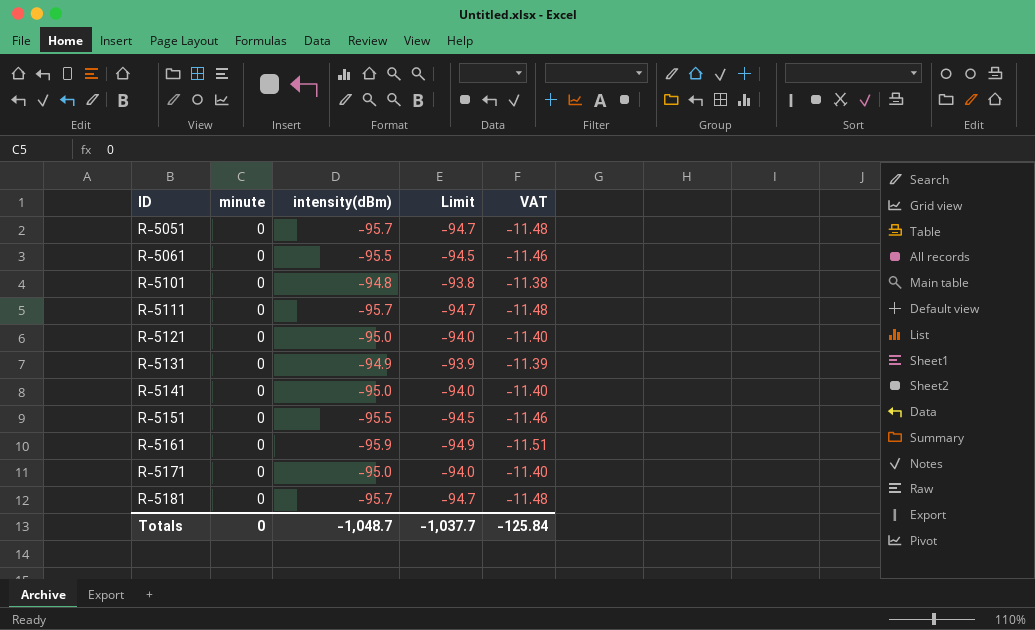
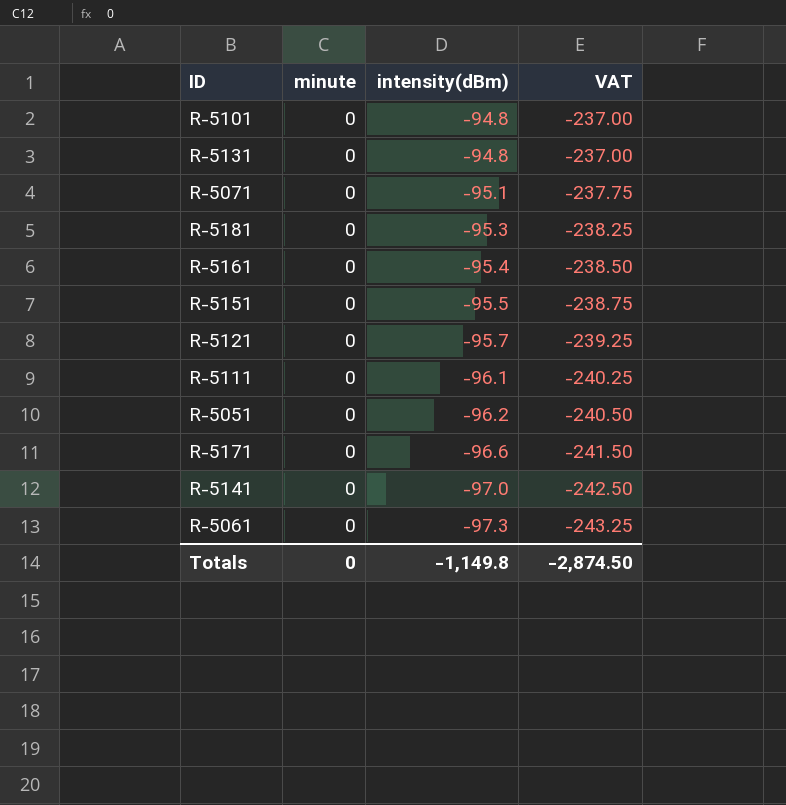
row order: ID ascending -> intensity(dBm) descending
column Limit | formula: [intensity(dBm)] + 1 -> none
column VAT | formula: [intensity(dBm)] * 0.12 -> [intensity(dBm)] * 2.5
R-5131 | intensity(dBm): -94.9 -> -94.8
row R-5071: none -> 0 | -95.1 | -237.75
R-5181 | intensity(dBm): -95.7 -> -95.3
R-5161 | intensity(dBm): -95.9 -> -95.4
R-5121 | intensity(dBm): -95.0 -> -95.7
R-5111 | intensity(dBm): -95.7 -> -96.1
R-5051 | intensity(dBm): -95.7 -> -96.2
R-5171 | intensity(dBm): -95.0 -> -96.6
R-5141 | intensity(dBm): -95.0 -> -97.0
R-5061 | intensity(dBm): -95.5 -> -97.3
Totals | intensity(dBm): -1,048.7 -> -1,149.8
Totals | VAT: -125.84 -> -2,874.50

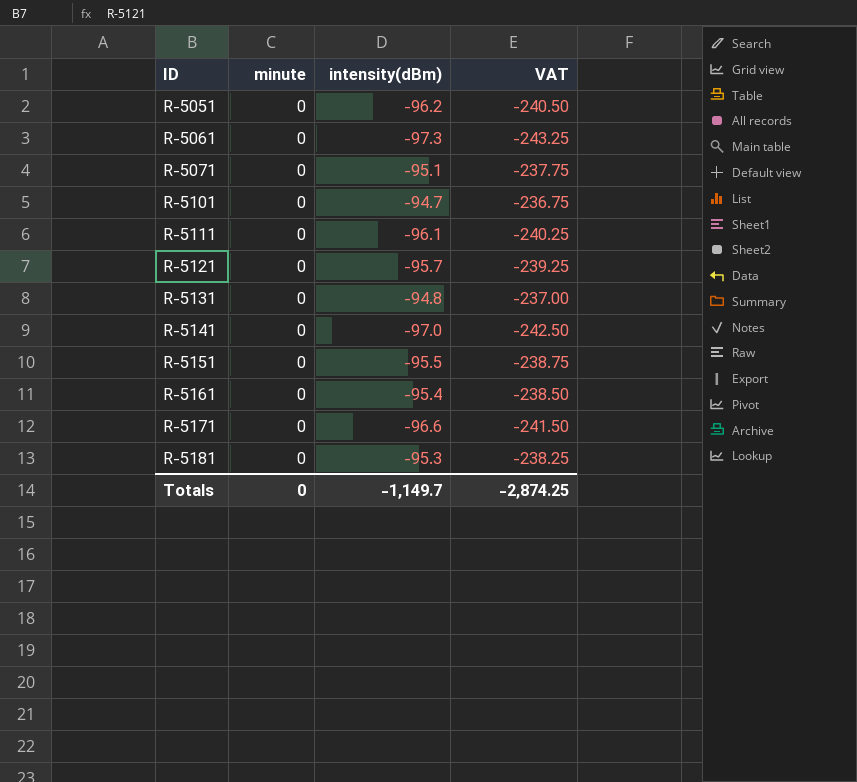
row order: intensity(dBm) descending -> ID ascending
R-5101 | intensity(dBm): -94.8 -> -94.7
R-5101 | VAT: -237.00 -> -236.75
Totals | intensity(dBm): -1,149.8 -> -1,149.7
Totals | VAT: -2,874.50 -> -2,874.25

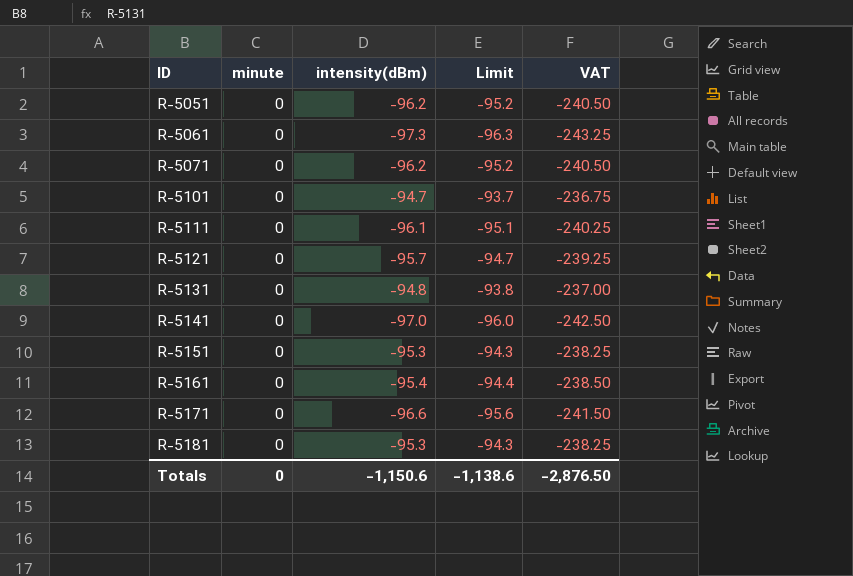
column Limit | formula: none -> [intensity(dBm)] + 1
R-5071 | intensity(dBm): -95.1 -> -96.2
R-5071 | VAT: -237.75 -> -240.50
R-5151 | intensity(dBm): -95.5 -> -95.3
R-5151 | VAT: -238.75 -> -238.25
Totals | intensity(dBm): -1,149.7 -> -1,150.6
Totals | VAT: -2,874.25 -> -2,876.50

